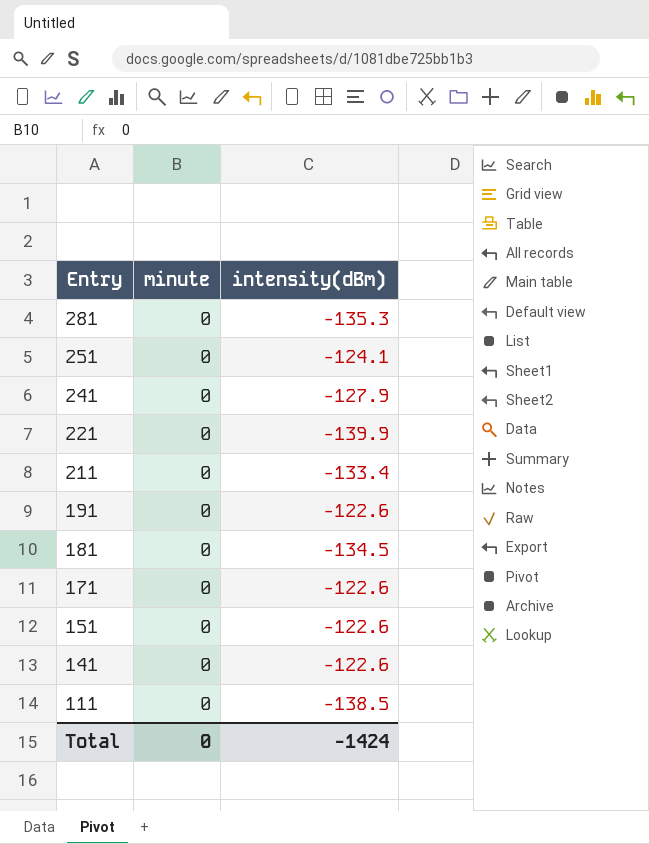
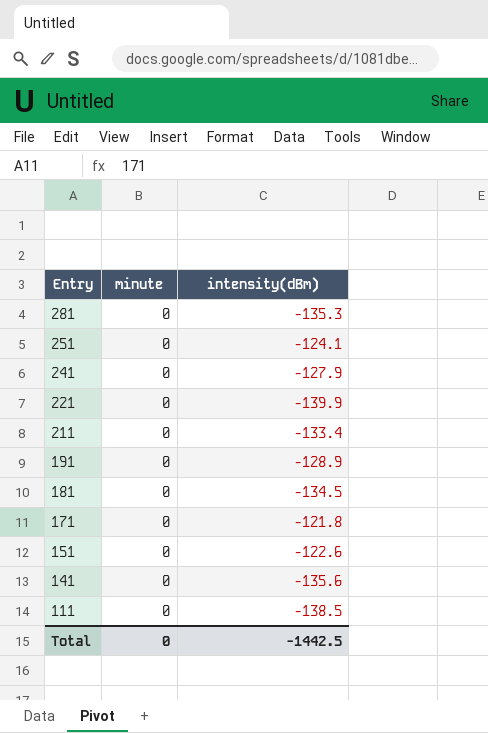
191 | intensity(dBm): -122.6 -> -128.9
171 | intensity(dBm): -122.6 -> -121.8
141 | intensity(dBm): -122.6 -> -135.6
Total | intensity(dBm): -1424 -> -1442.5

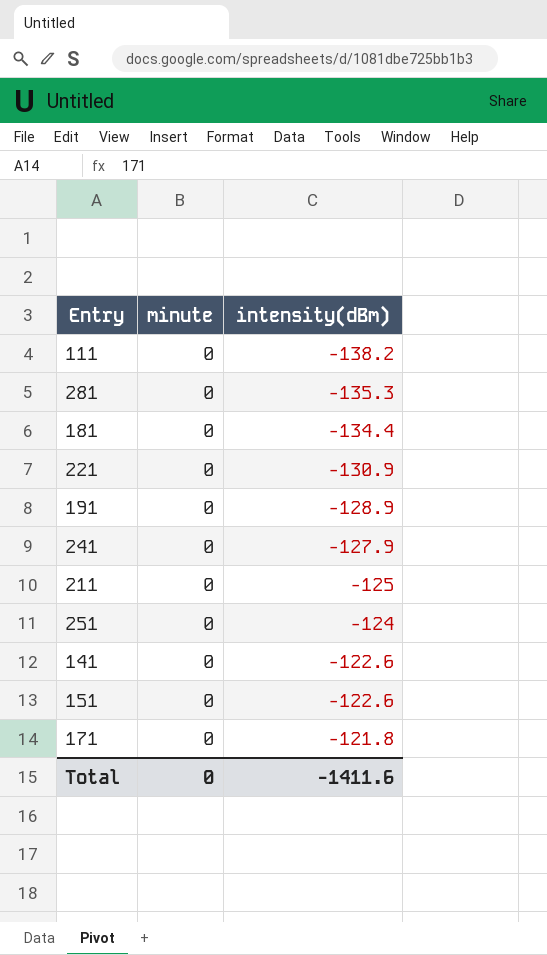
row order: Entry descending -> intensity(dBm) ascending
111 | intensity(dBm): -138.5 -> -138.2
181 | intensity(dBm): -134.5 -> -134.4
221 | intensity(dBm): -139.9 -> -130.9
211 | intensity(dBm): -133.4 -> -125
251 | intensity(dBm): -124.1 -> -124
141 | intensity(dBm): -135.6 -> -122.6
Total | intensity(dBm): -1442.5 -> -1411.6

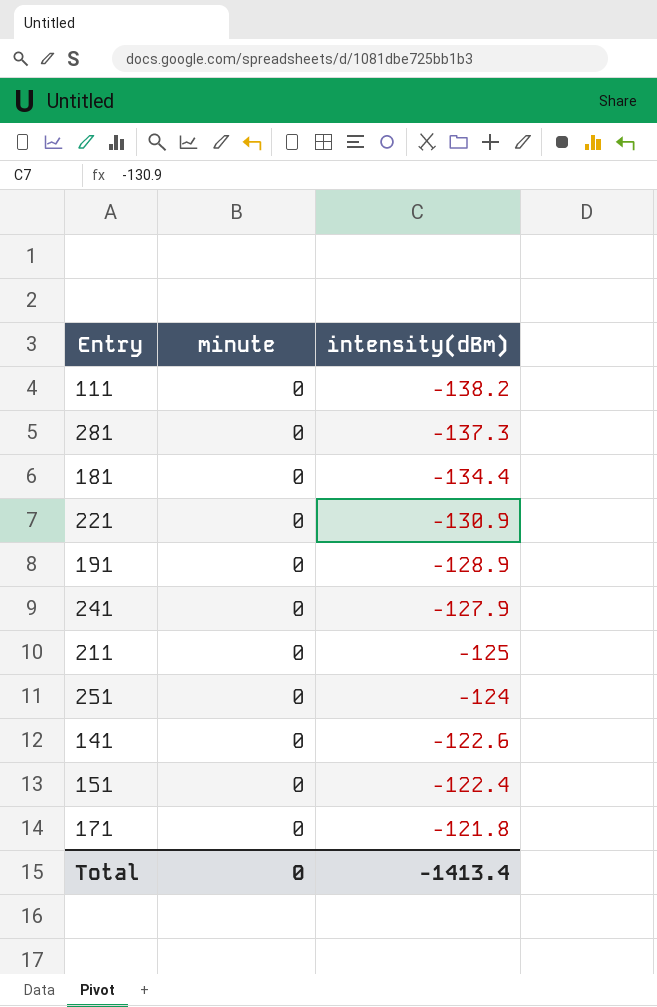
281 | intensity(dBm): -135.3 -> -137.3
151 | intensity(dBm): -122.6 -> -122.4
Total | intensity(dBm): -1411.6 -> -1413.4

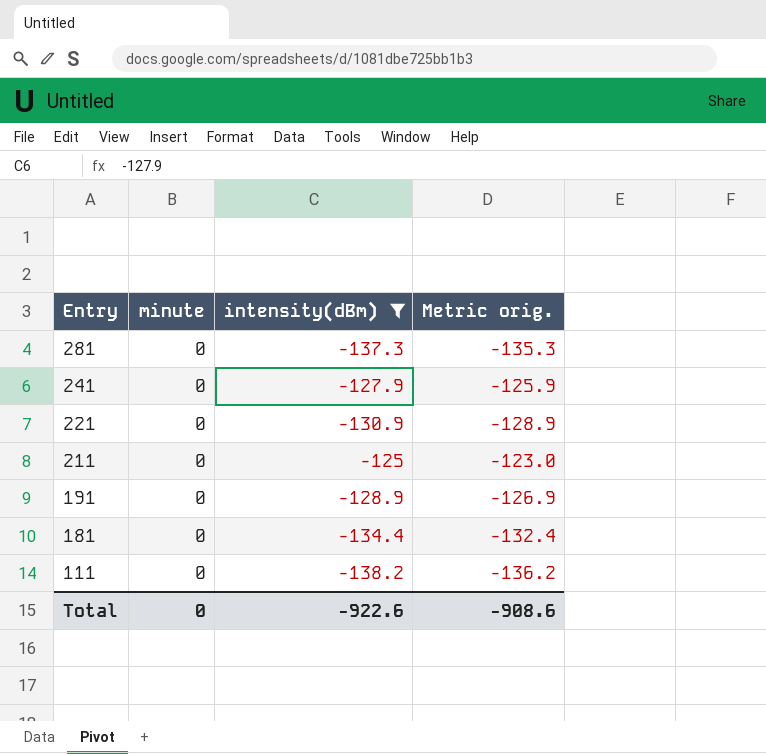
filter: none -> intensity(dBm) <= -125
row order: intensity(dBm) ascending -> Entry descending
column Metric orig. | formula: none -> [intensity(dBm)] + 2
Total | intensity(dBm): -1413.4 -> -922.6

